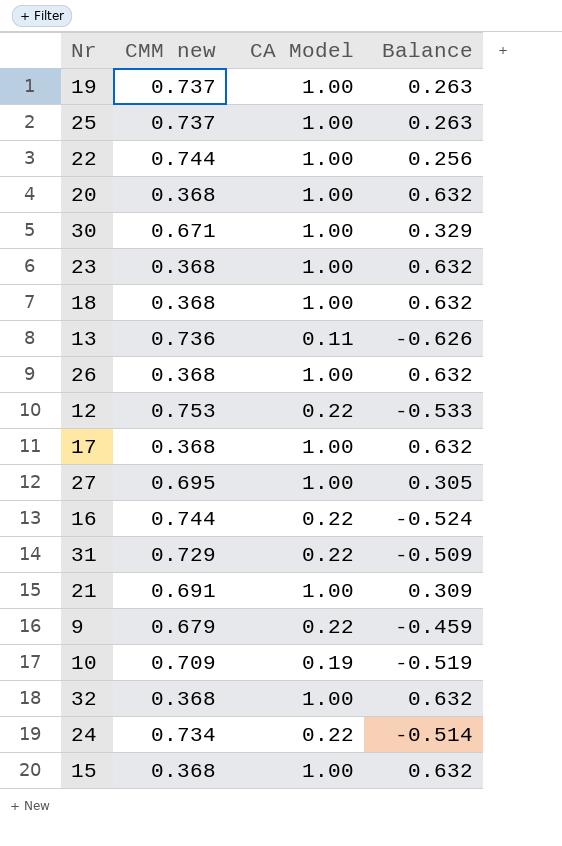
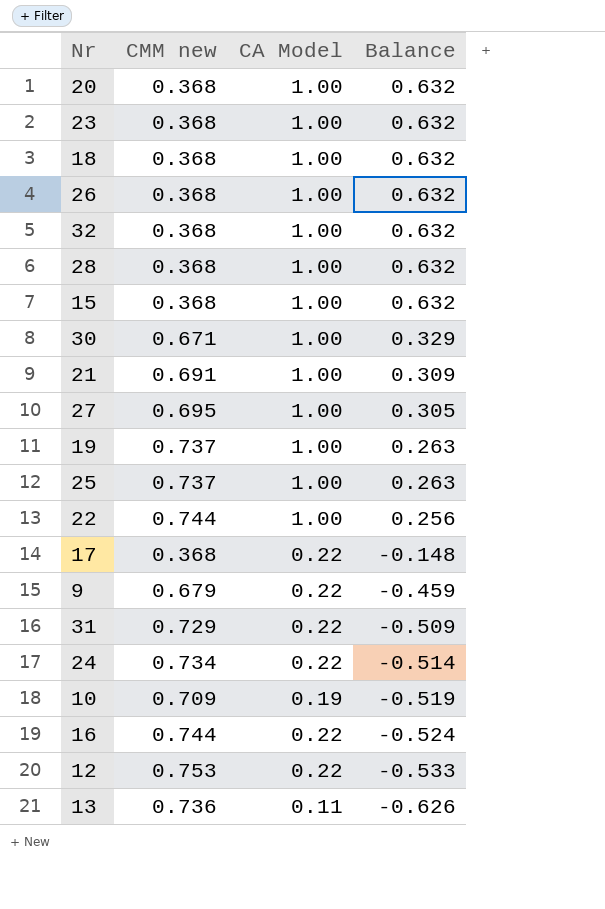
row order: none -> Balance descending
row 28: none -> 0.368 | 1.00 | 0.632
17 | CA Model: 1.00 -> 0.22
17 | Balance: 0.632 -> -0.148

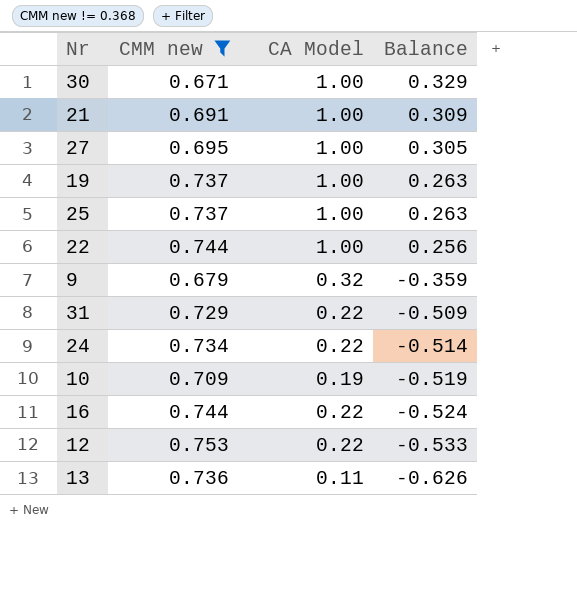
filter: none -> CMM new != 0.368
9 | CA Model: 0.22 -> 0.32
9 | Balance: -0.459 -> -0.359

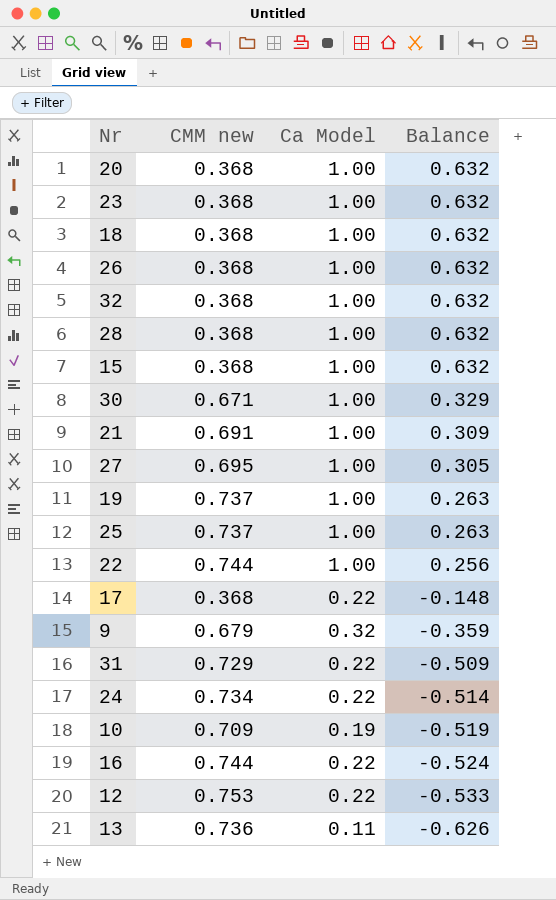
filter: CMM new != 0.368 -> none
column name: CA Model -> Ca Model

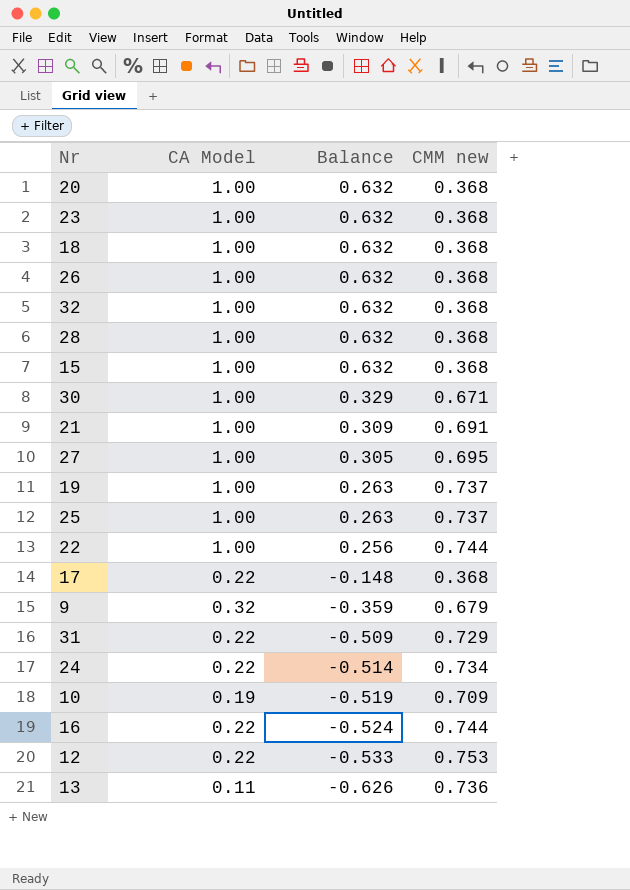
column name: Ca Model -> CA Model
column CMM new | position: 2 -> 4

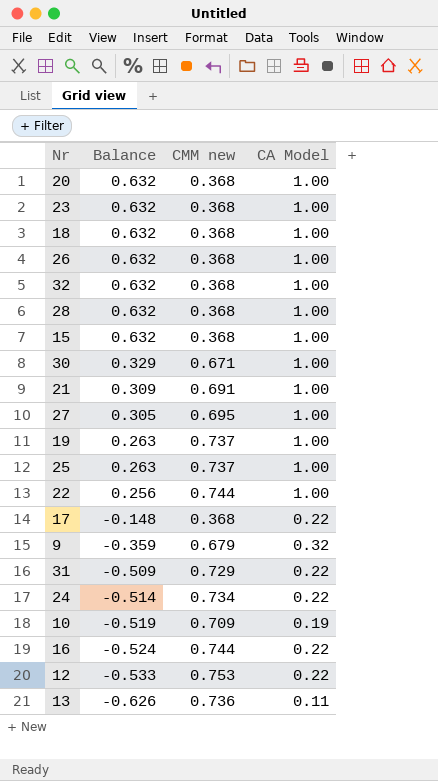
column CA Model | position: 2 -> 4

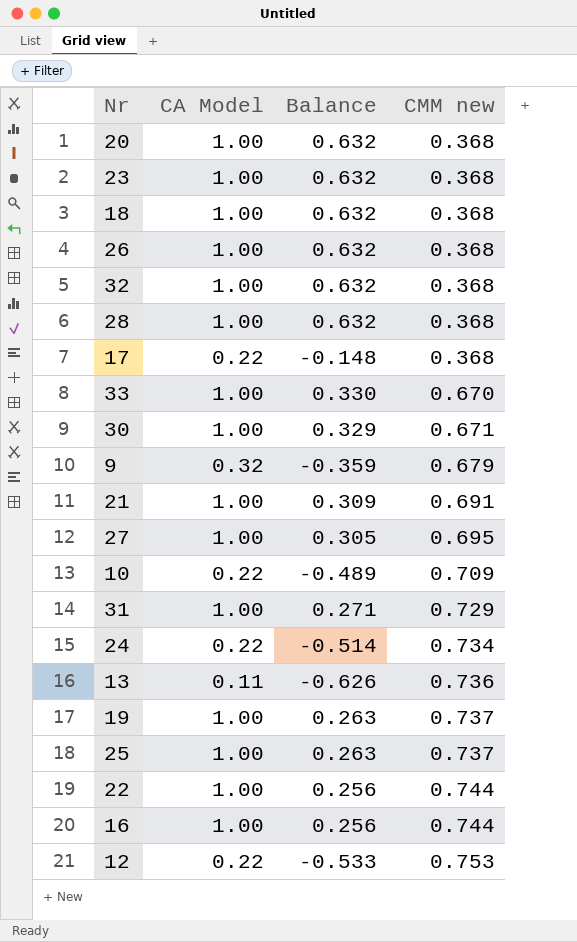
row order: Balance descending -> CMM new ascending
column CA Model | position: 4 -> 2
row 15: 0.632 | 0.368 | 1.00 -> none
row 33: none -> 1.00 | 0.330 | 0.670
10 | CA Model: 0.19 -> 0.22
10 | Balance: -0.519 -> -0.489
31 | CA Model: 0.22 -> 1.00
31 | Balance: -0.509 -> 0.271
16 | CA Model: 0.22 -> 1.00
16 | Balance: -0.524 -> 0.256

